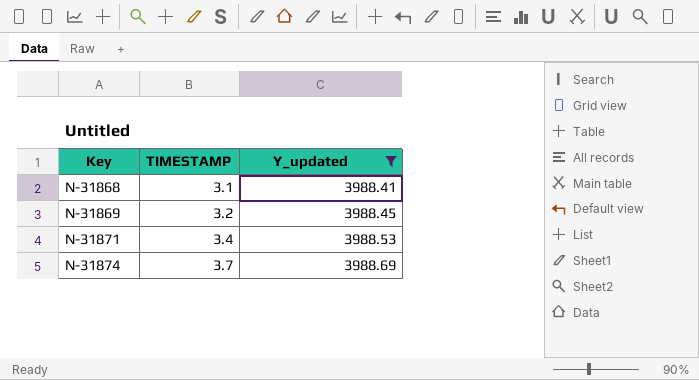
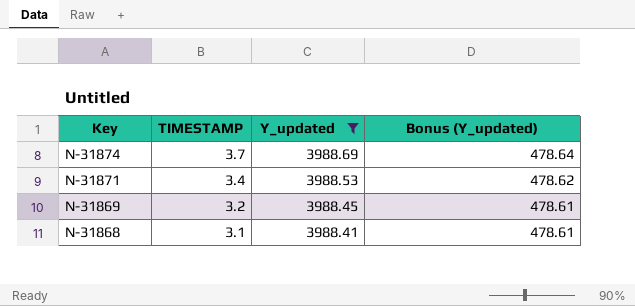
row order: Key ascending -> Key descending
column Bonus (Y_updated) | formula: none -> [Y_updated] * 0.12

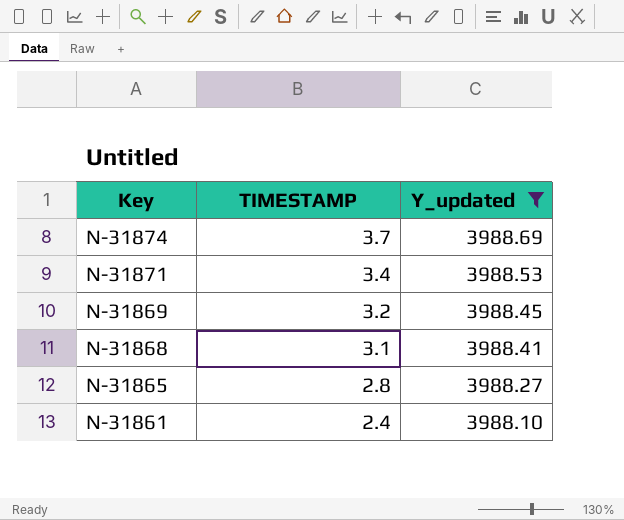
column Bonus (Y_updated) | formula: [Y_updated] * 0.12 -> none
row N-31865: none -> 2.8 | 3988.27
row N-31861: none -> 2.4 | 3988.10

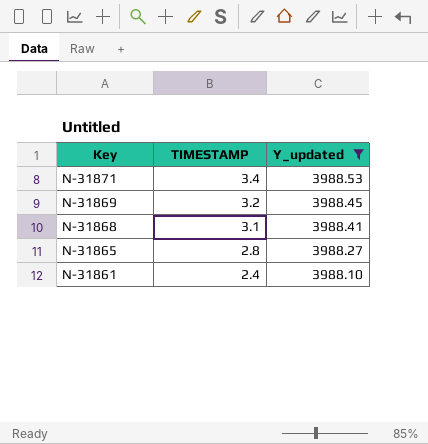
row N-31874: 3.7 | 3988.69 -> none

